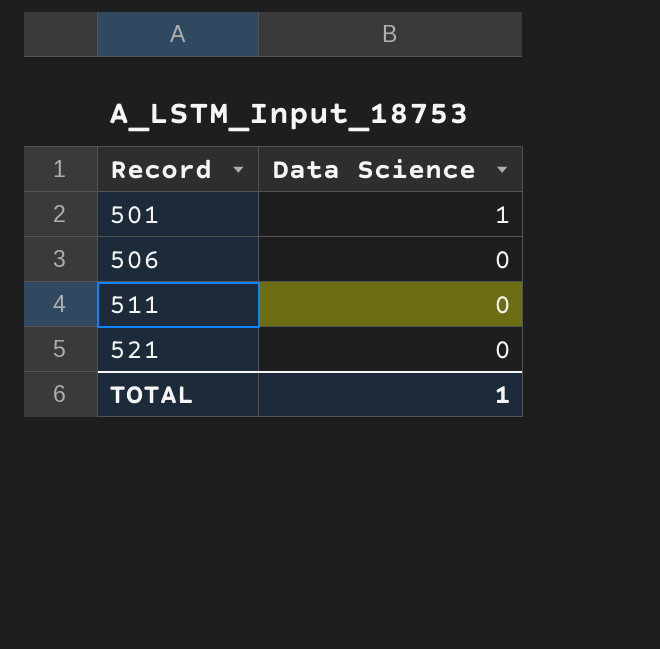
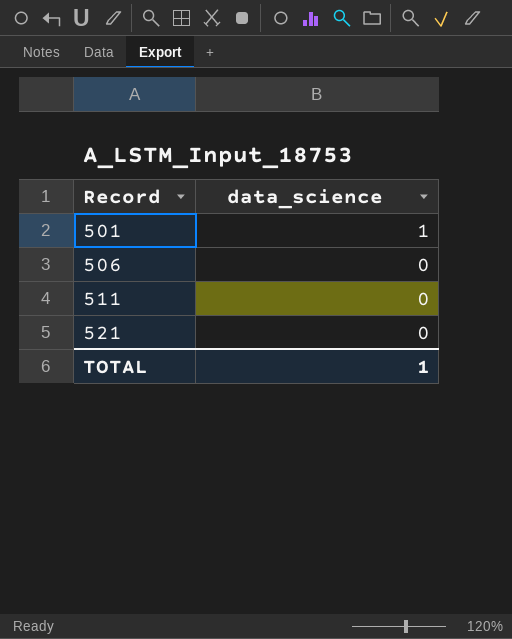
column name: Data Science -> data_science

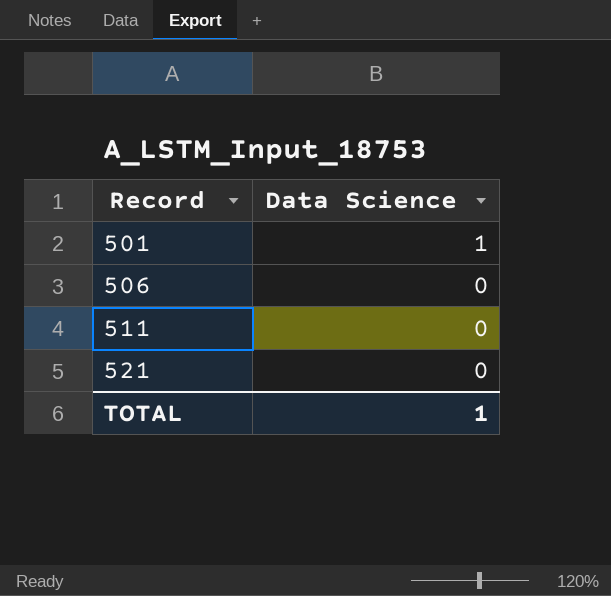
column name: data_science -> Data Science

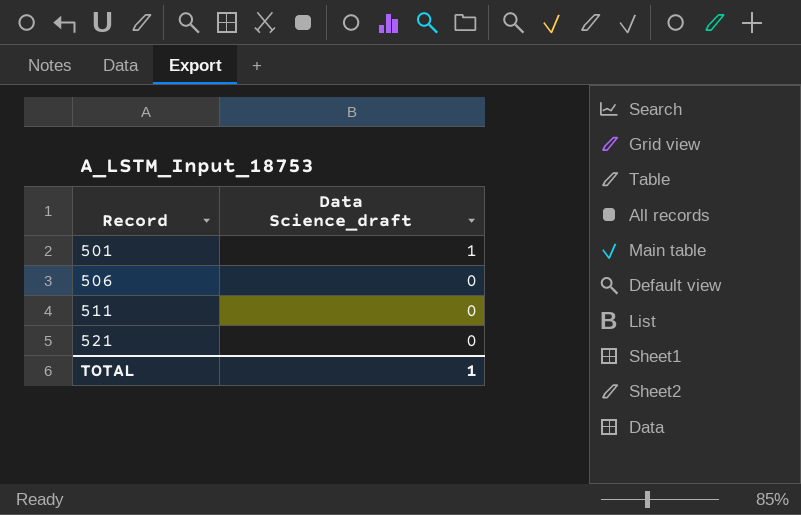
column name: Data Science -> Data Science_draft

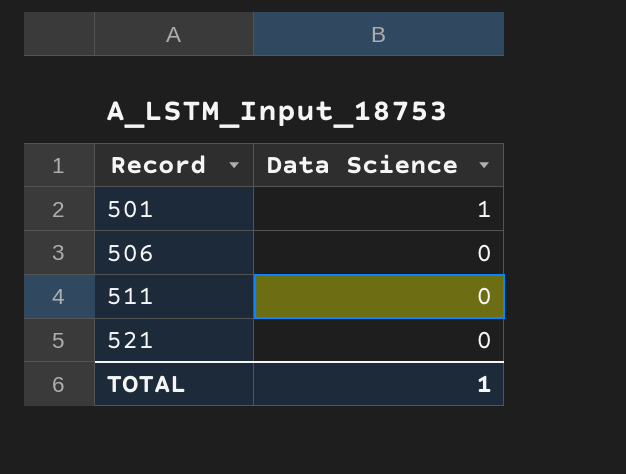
column name: Data Science_draft -> Data Science

